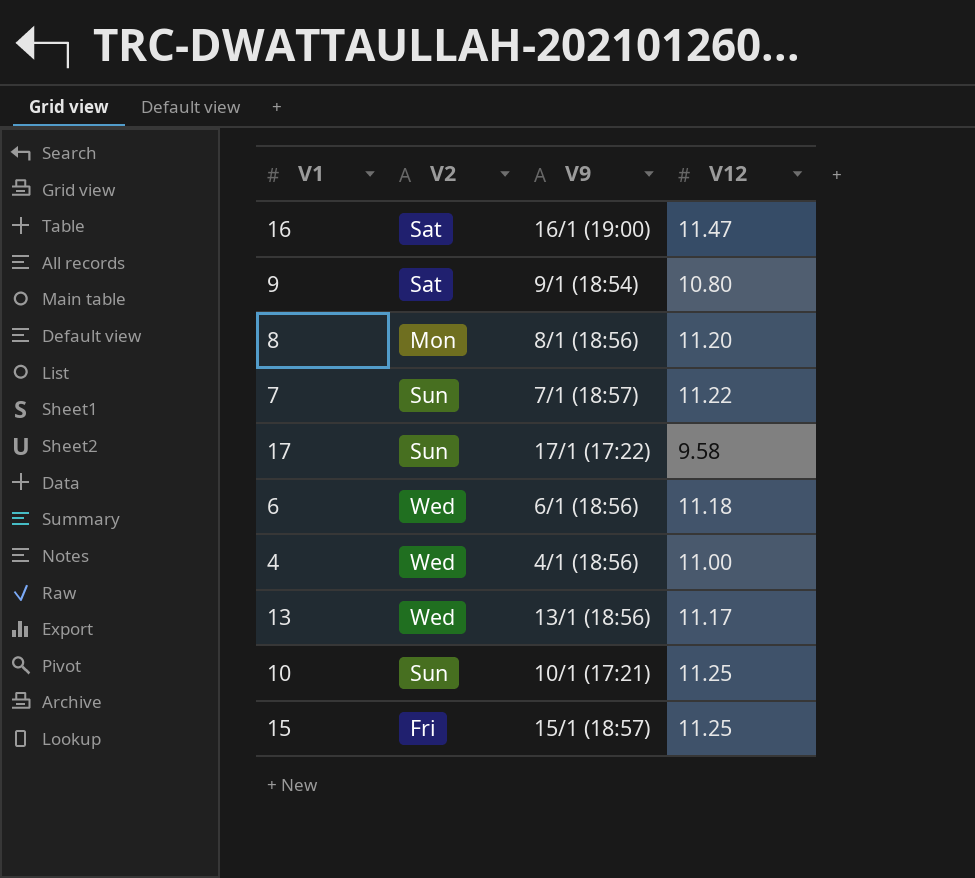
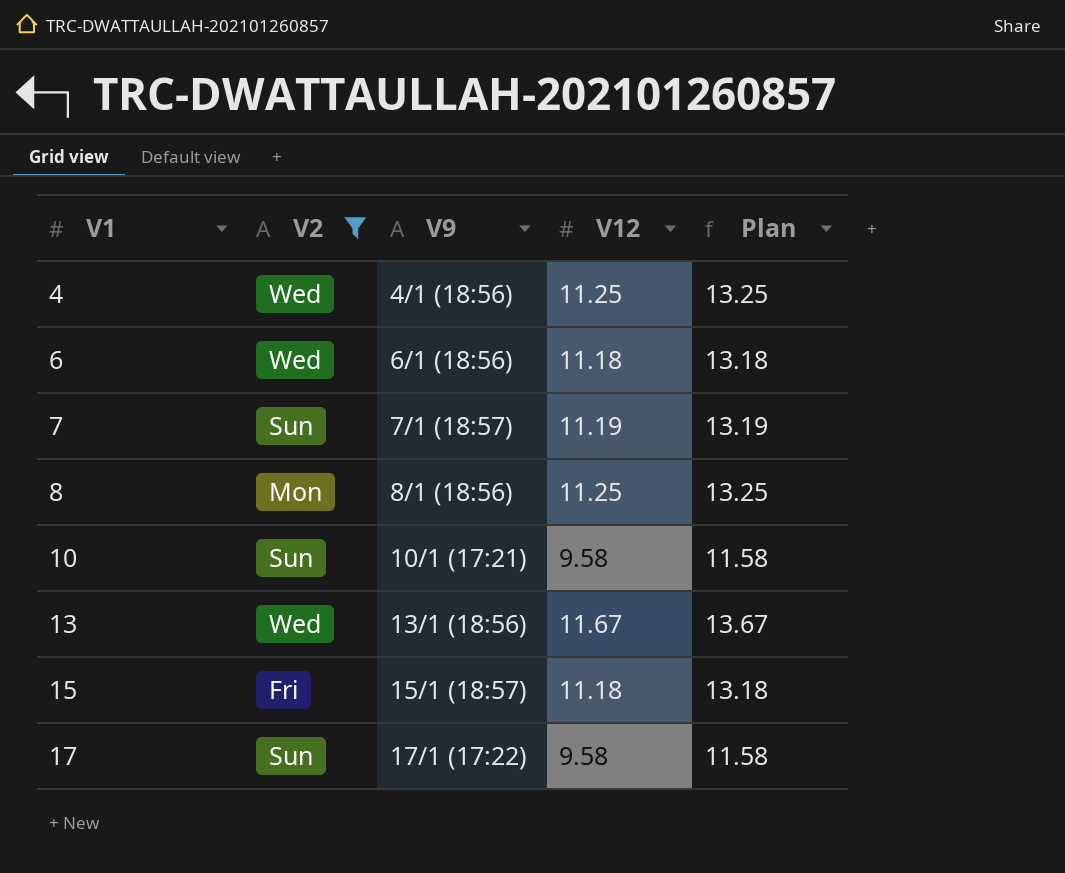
filter: none -> V2 != Sat
row order: none -> V1 ascending
column Plan | formula: none -> [V12] + 2
4 | V12: 11.00 -> 11.25
7 | V12: 11.22 -> 11.19
8 | V12: 11.20 -> 11.25
10 | V12: 11.25 -> 9.58
13 | V12: 11.17 -> 11.67
15 | V12: 11.25 -> 11.18

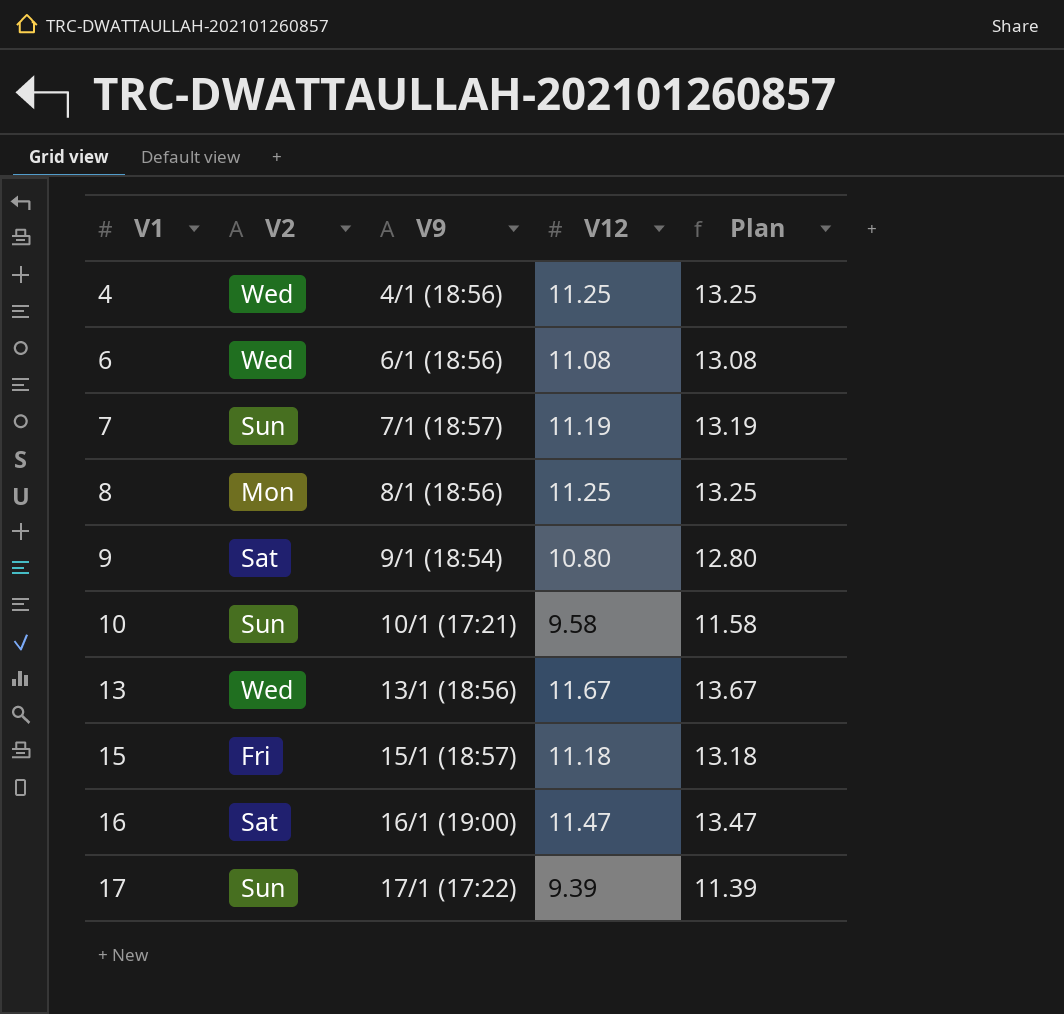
filter: V2 != Sat -> none
6 | V12: 11.18 -> 11.08
6 | Plan: 13.18 -> 13.08
17 | V12: 9.58 -> 9.39
17 | Plan: 11.58 -> 11.39

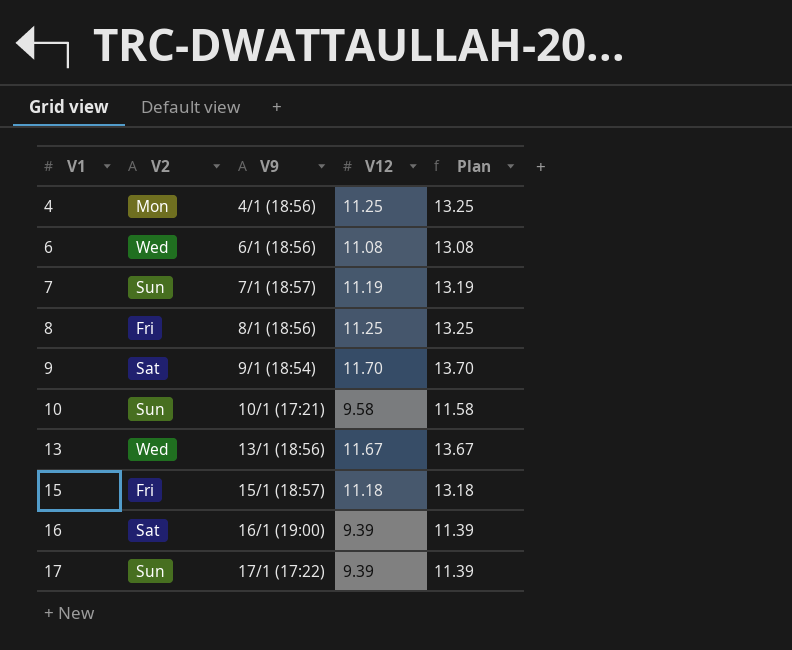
4 | V2: Wed -> Mon
8 | V2: Mon -> Fri
9 | V12: 10.80 -> 11.70
9 | Plan: 12.80 -> 13.70
16 | V12: 11.47 -> 9.39
16 | Plan: 13.47 -> 11.39

